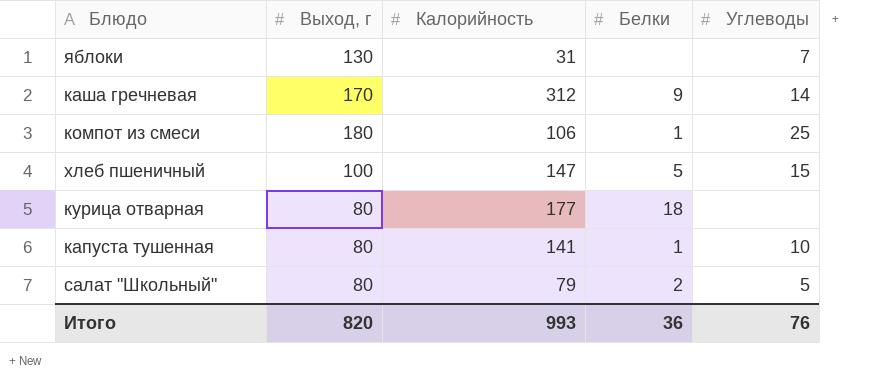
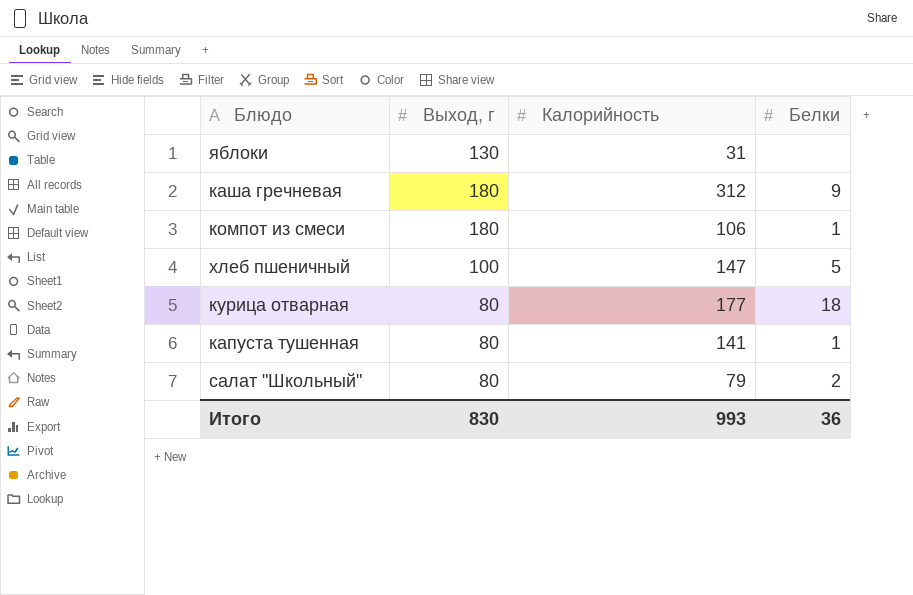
column Углеводы | position: 5 -> none
каша гречневая | Выход, г: 170 -> 180
Итого | Выход, г: 820 -> 830

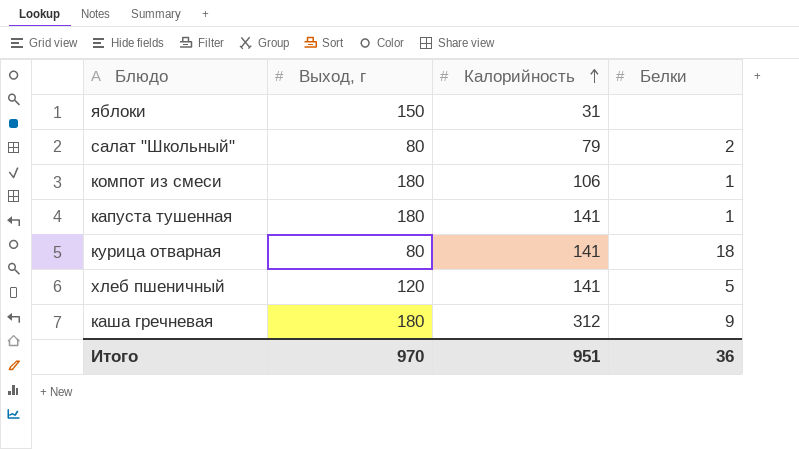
row order: none -> Калорийность ascending
яблоки | Выход, г: 130 -> 150
капуста тушенная | Выход, г: 80 -> 180
курица отварная | Калорийность: 177 -> 141
хлеб пшеничный | Выход, г: 100 -> 120
хлеб пшеничный | Калорийность: 147 -> 141
Итого | Выход, г: 830 -> 970
Итого | Калорийность: 993 -> 951

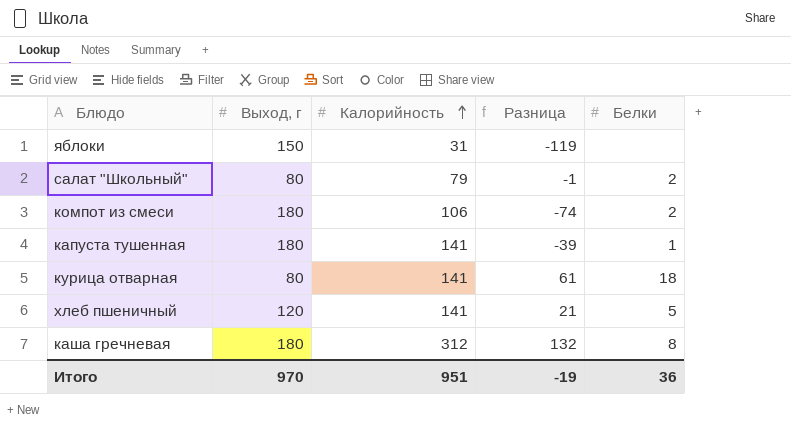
column Разница | formula: none -> [Калорийность] - [Выход, г]
компот из смеси | Белки: 1 -> 2
каша гречневая | Белки: 9 -> 8

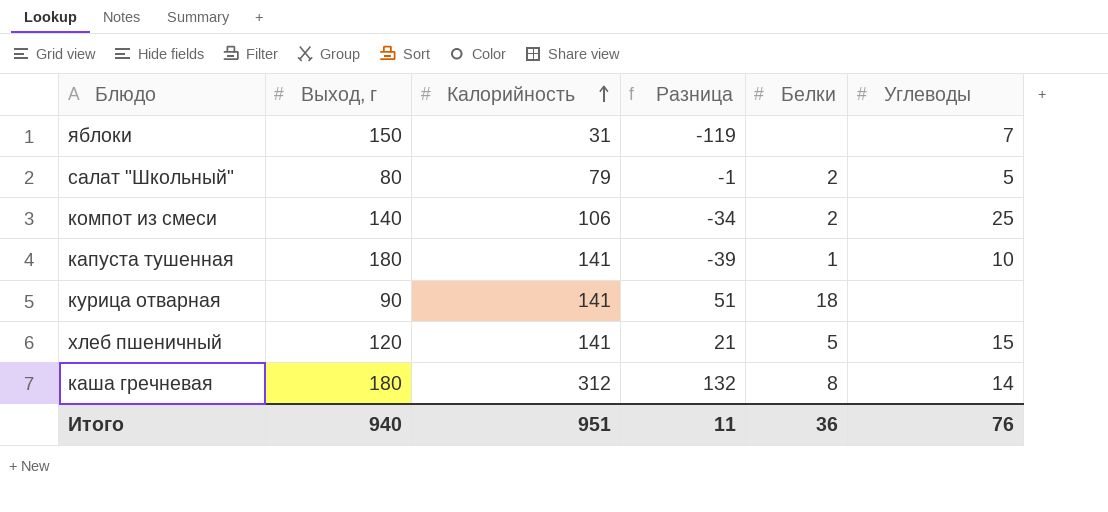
column Углеводы | position: none -> 6
компот из смеси | Выход, г: 180 -> 140
компот из смеси | Разница: -74 -> -34
курица отварная | Выход, г: 80 -> 90
курица отварная | Разница: 61 -> 51
Итого | Выход, г: 970 -> 940
Итого | Разница: -19 -> 11

